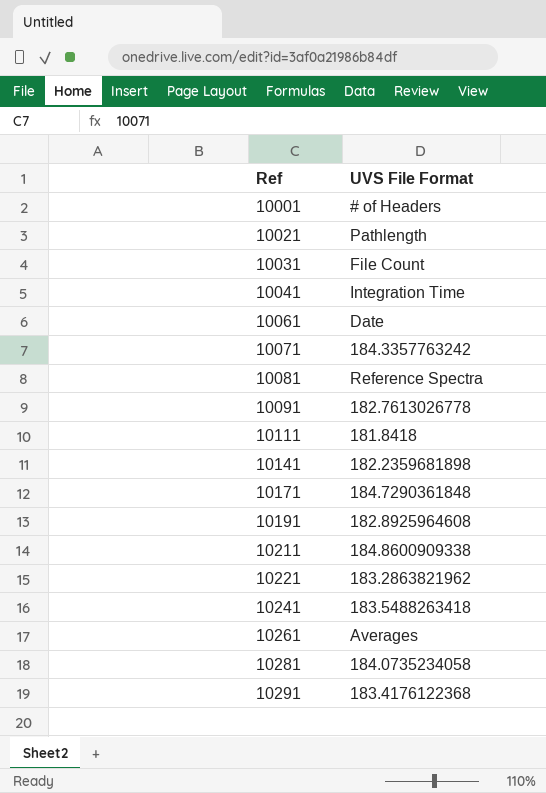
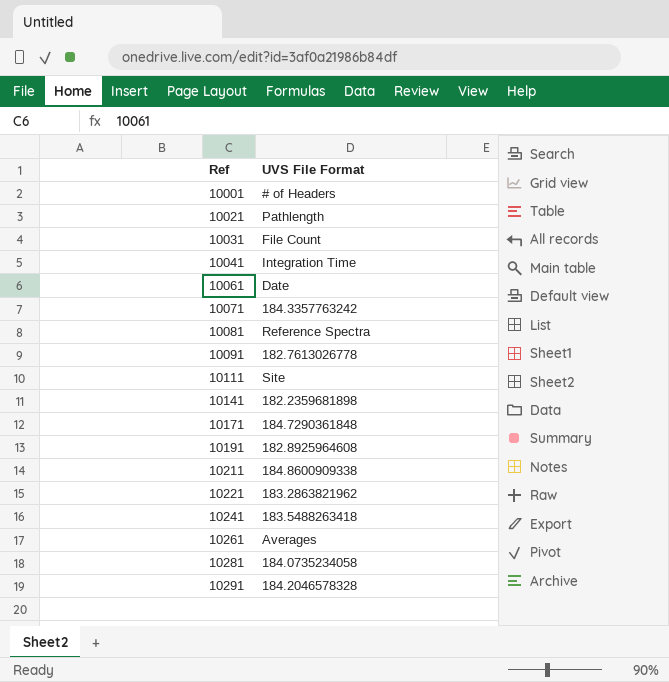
10111 | UVS File Format: 181.8418 -> Site
10291 | UVS File Format: 183.4176122368 -> 184.2046578328

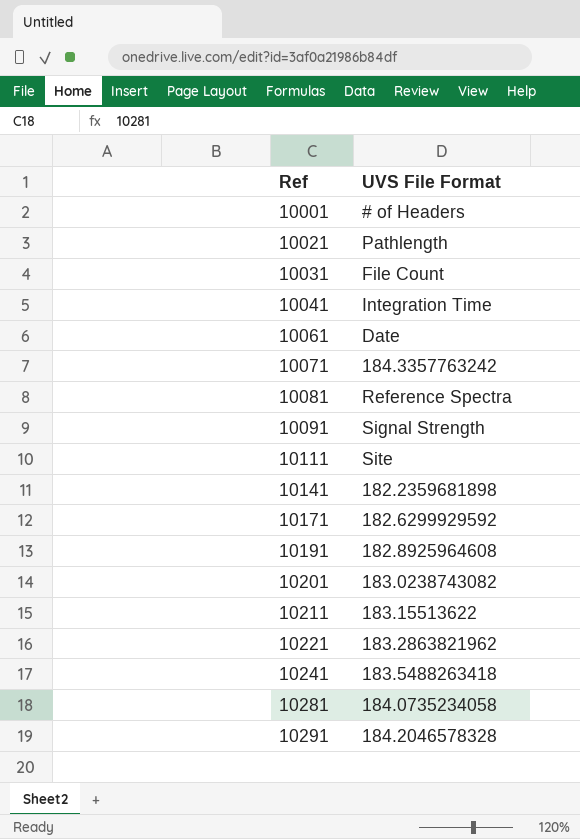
row 10261: Averages -> none
10091 | UVS File Format: 182.7613026778 -> Signal Strength
10171 | UVS File Format: 184.7290361848 -> 182.6299929592
row 10201: none -> 183.0238743082
10211 | UVS File Format: 184.8600909338 -> 183.15513622

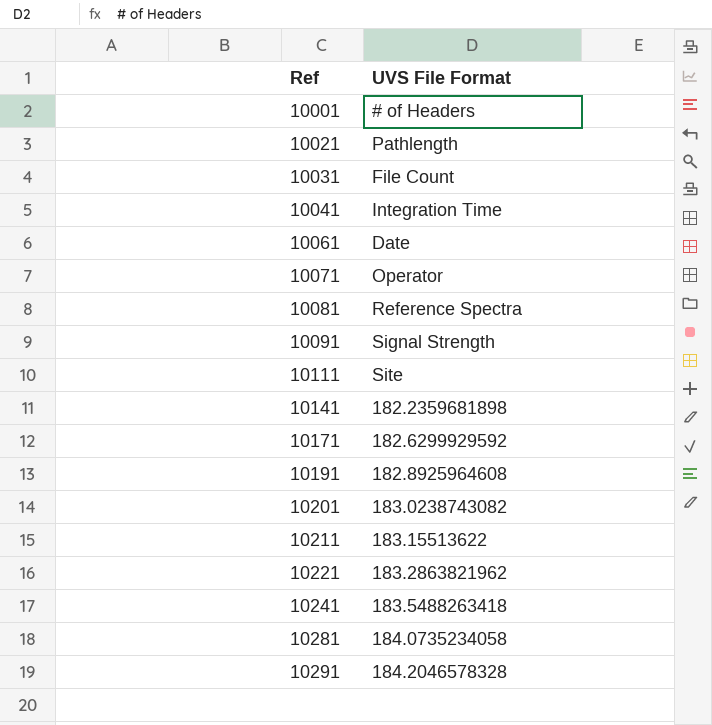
10071 | UVS File Format: 184.3357763242 -> Operator

